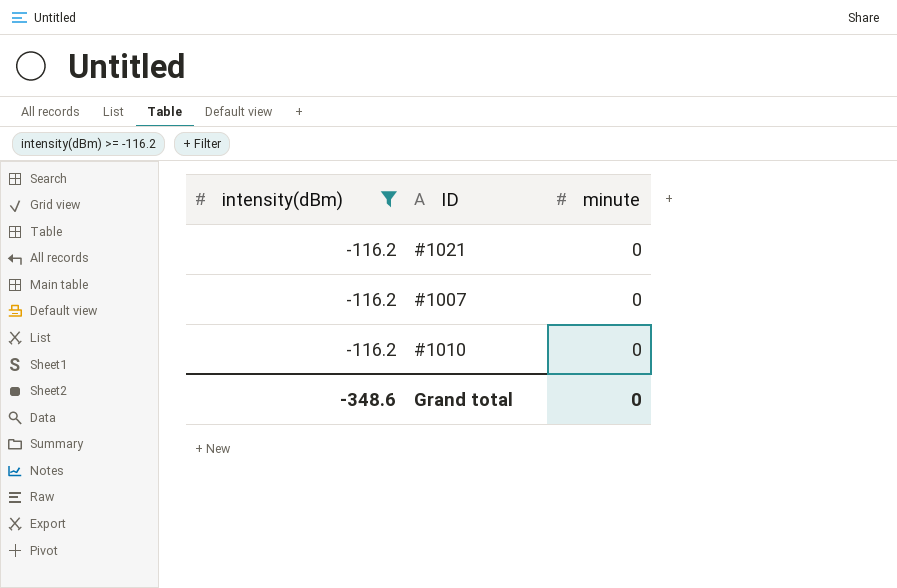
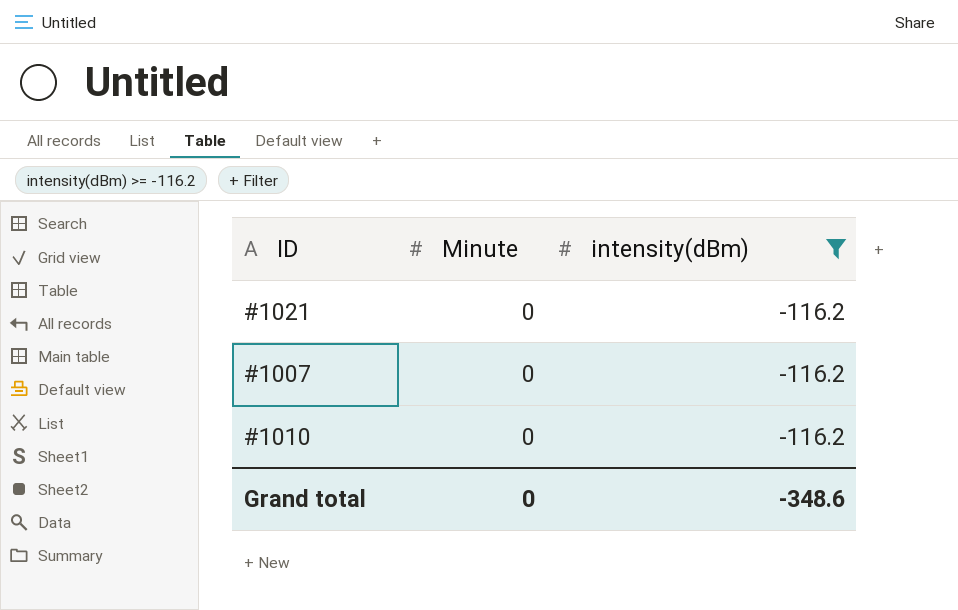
column name: minute -> Minute
column intensity(dBm) | position: 1 -> 3

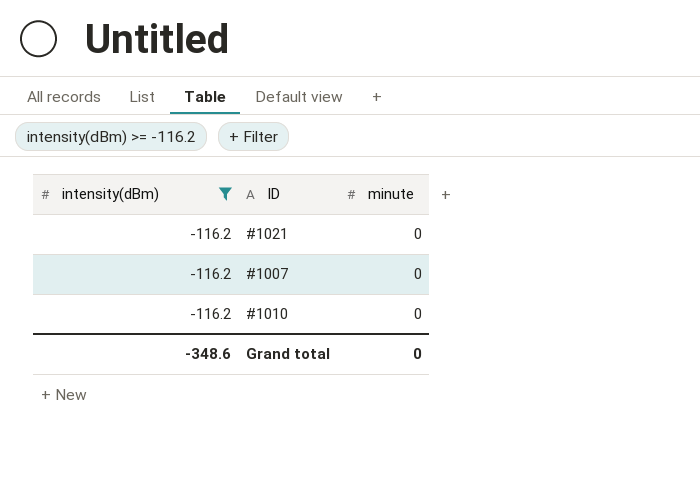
column intensity(dBm) | position: 3 -> 1
column name: Minute -> minute

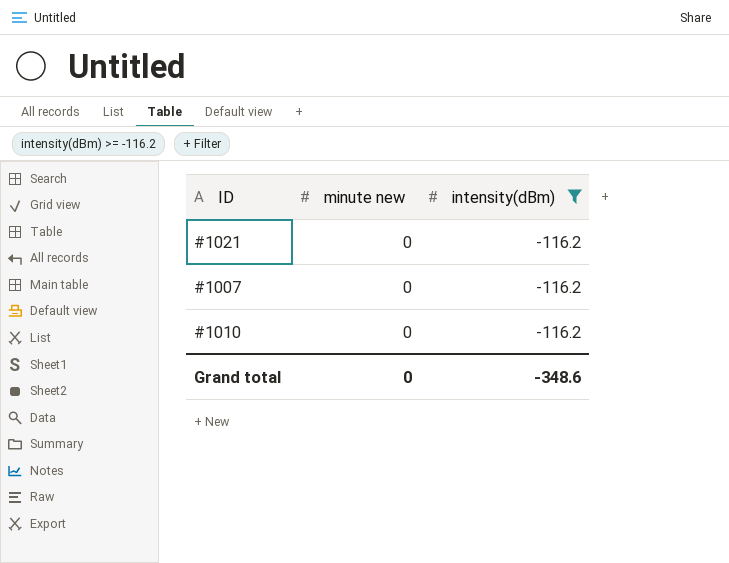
column name: minute -> minute new
column intensity(dBm) | position: 1 -> 3

